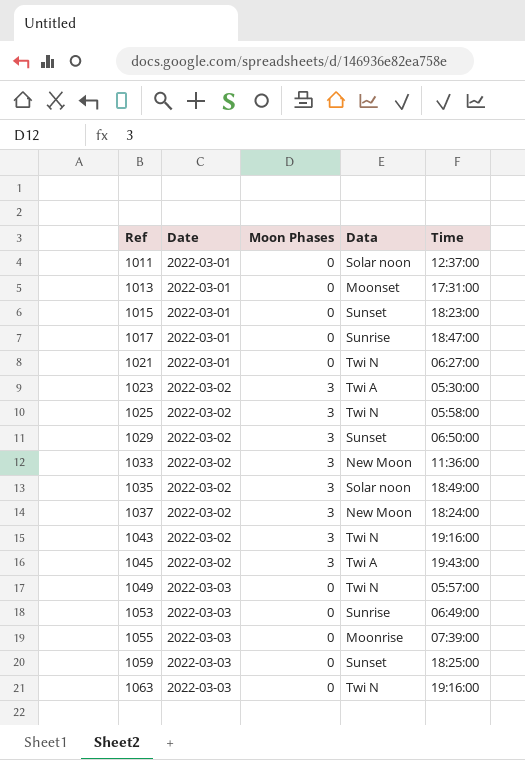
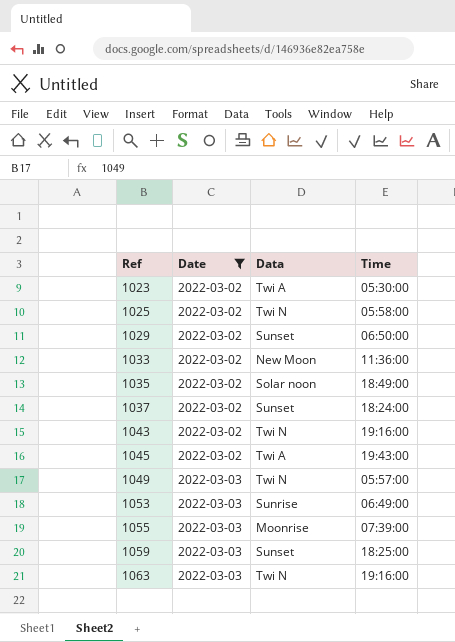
filter: none -> Date != 2022-03-01
column Moon Phases | position: 3 -> none
1037 | Data: New Moon -> Sunset

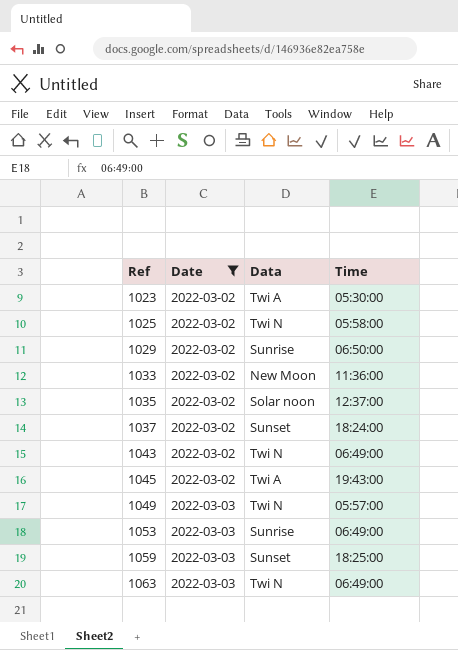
row 1055: 2022-03-03 | Moonrise | 07:39:00 -> none
1029 | Data: Sunset -> Sunrise
1035 | Time: 18:49:00 -> 12:37:00
1043 | Time: 19:16:00 -> 06:49:00
1063 | Time: 19:16:00 -> 06:49:00

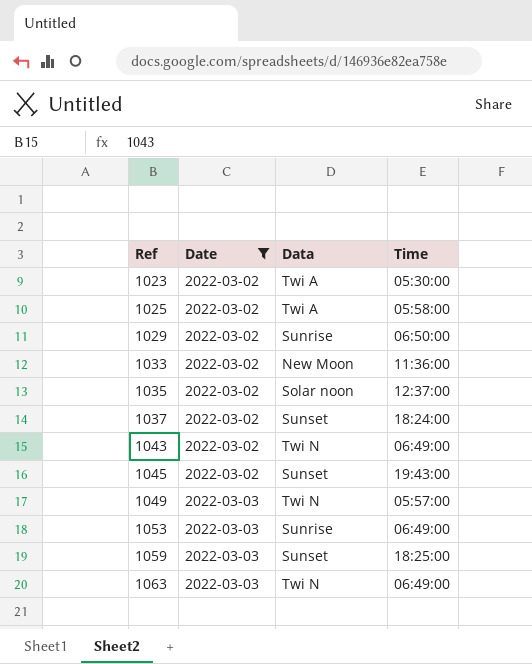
1025 | Data: Twi N -> Twi A
1045 | Data: Twi A -> Sunset

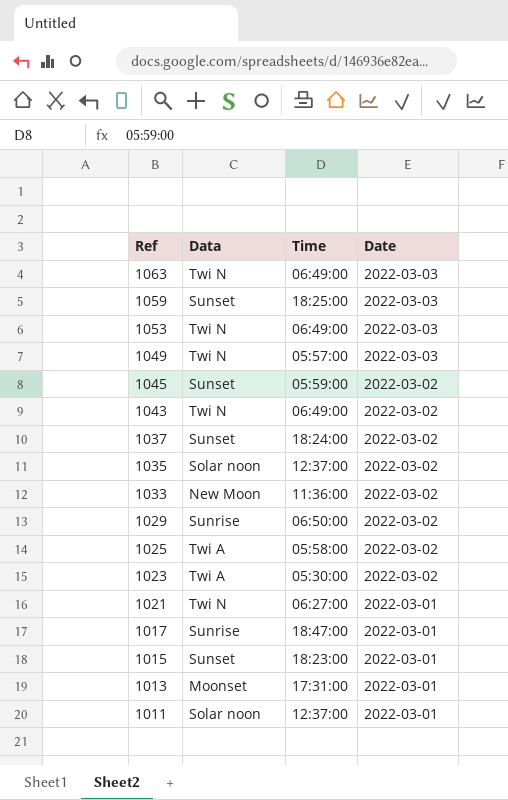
filter: Date != 2022-03-01 -> none
row order: Ref ascending -> Ref descending
column Date | position: 2 -> 4
1053 | Data: Sunrise -> Twi N
1045 | Time: 19:43:00 -> 05:59:00

